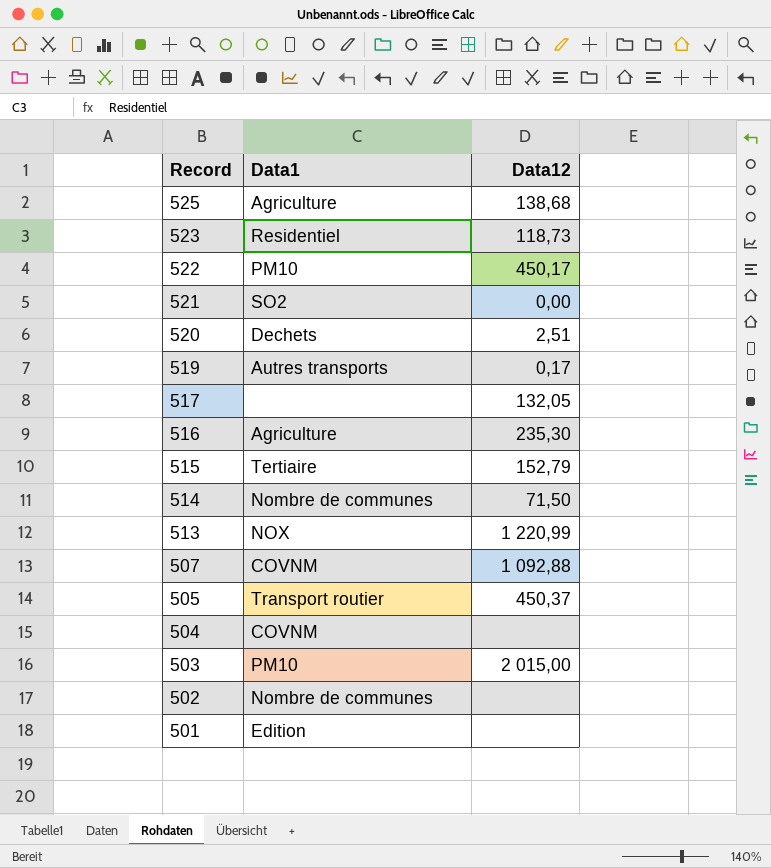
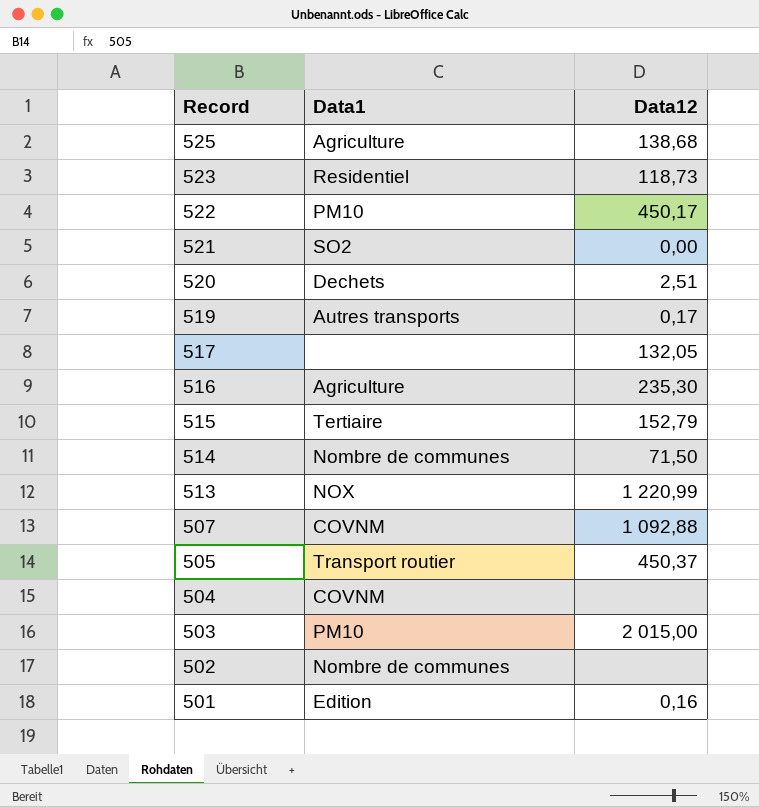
501 | Data12: none -> 0,16

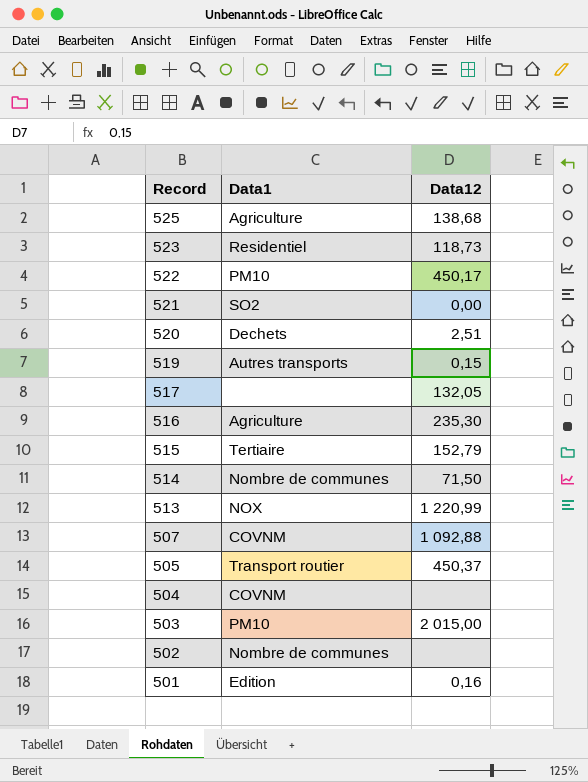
519 | Data12: 0,17 -> 0,15

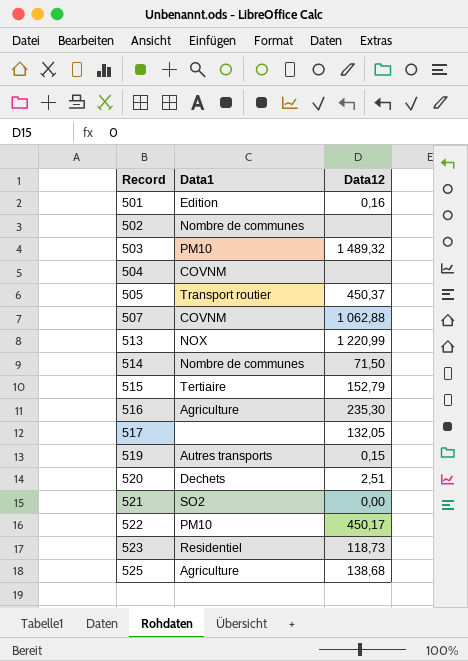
row order: Record descending -> Record ascending
503 | Data12: 2 015,00 -> 1 489,32
507 | Data12: 1 092,88 -> 1 062,88

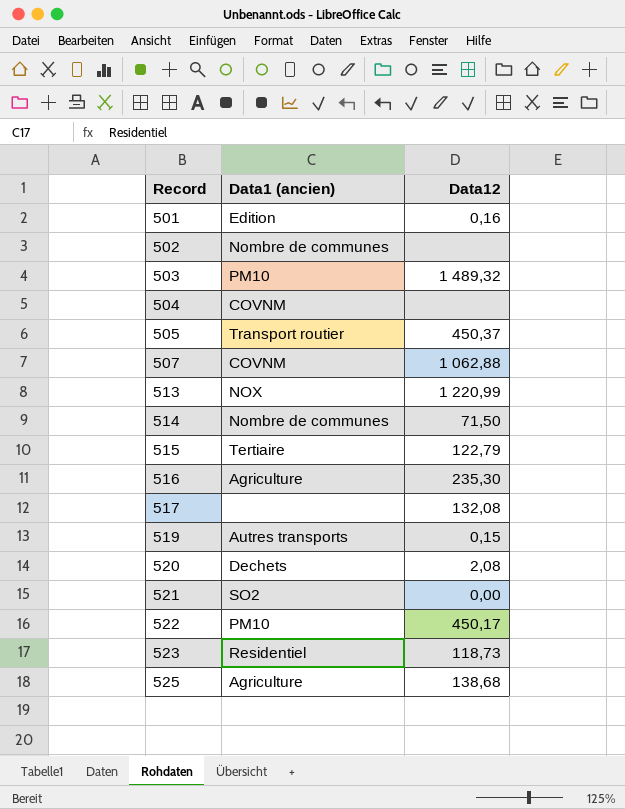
column name: Data1 -> Data1 (ancien)
515 | Data12: 152,79 -> 122,79
517 | Data12: 132,05 -> 132,08
520 | Data12: 2,51 -> 2,08

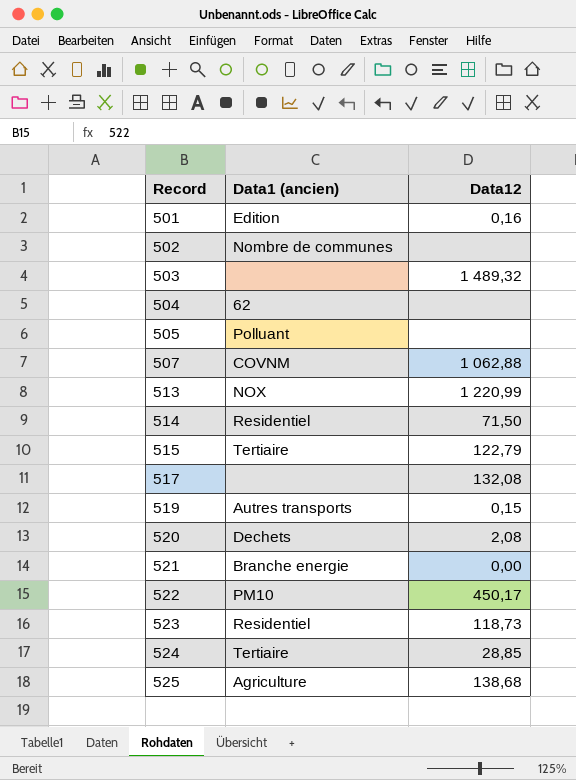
row 516: Agriculture | 235,30 -> none
503 | Data1 (ancien): PM10 -> none
504 | Data1 (ancien): COVNM -> 62
505 | Data1 (ancien): Transport routier -> Polluant
505 | Data12: 450,37 -> none
514 | Data1 (ancien): Nombre de communes -> Residentiel
521 | Data1 (ancien): SO2 -> Branche energie
row 524: none -> Tertiaire | 28,85

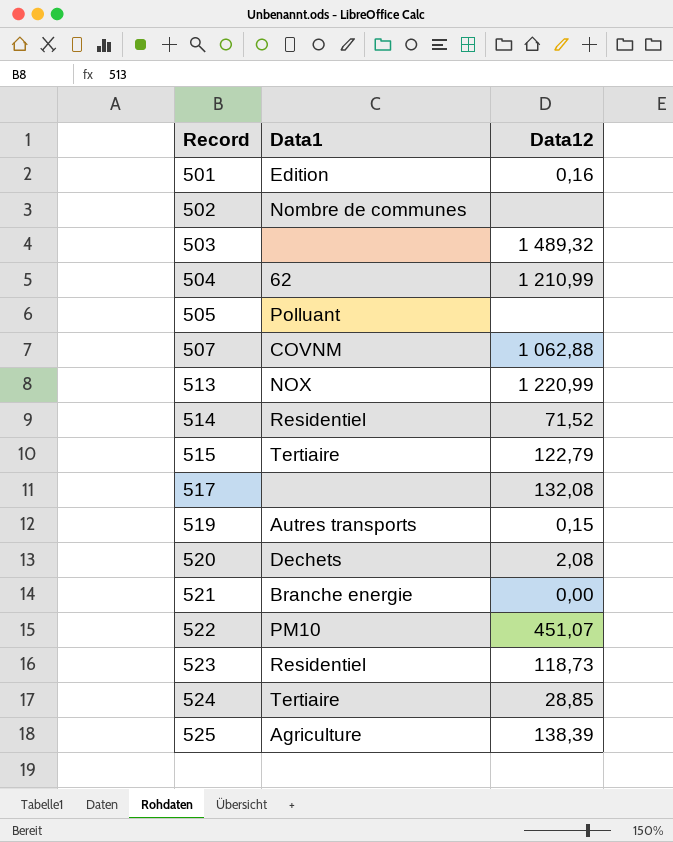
column name: Data1 (ancien) -> Data1
504 | Data12: none -> 1 210,99
514 | Data12: 71,50 -> 71,52
522 | Data12: 450,17 -> 451,07
525 | Data12: 138,68 -> 138,39

